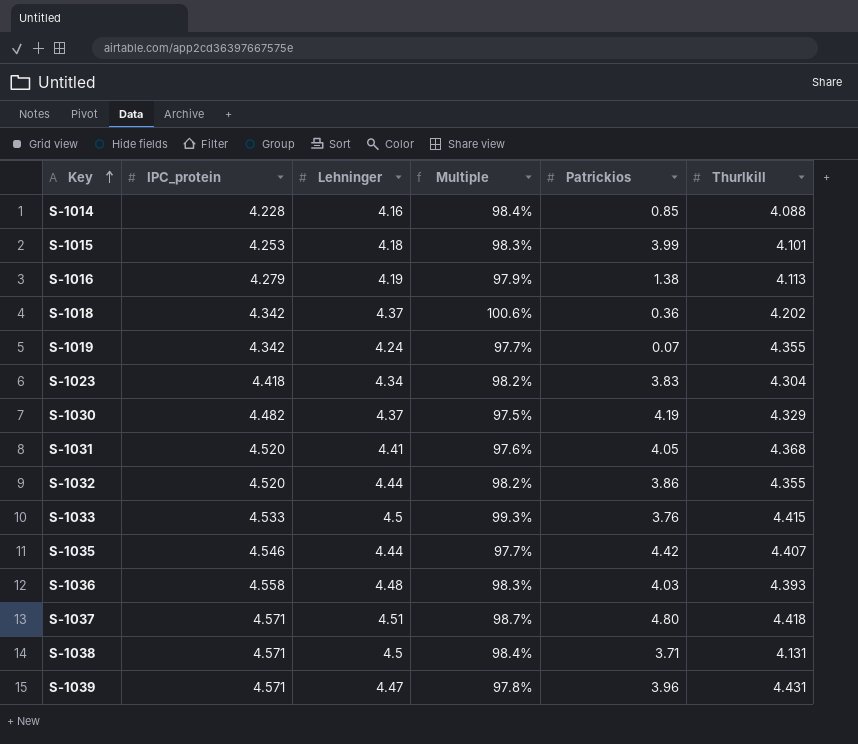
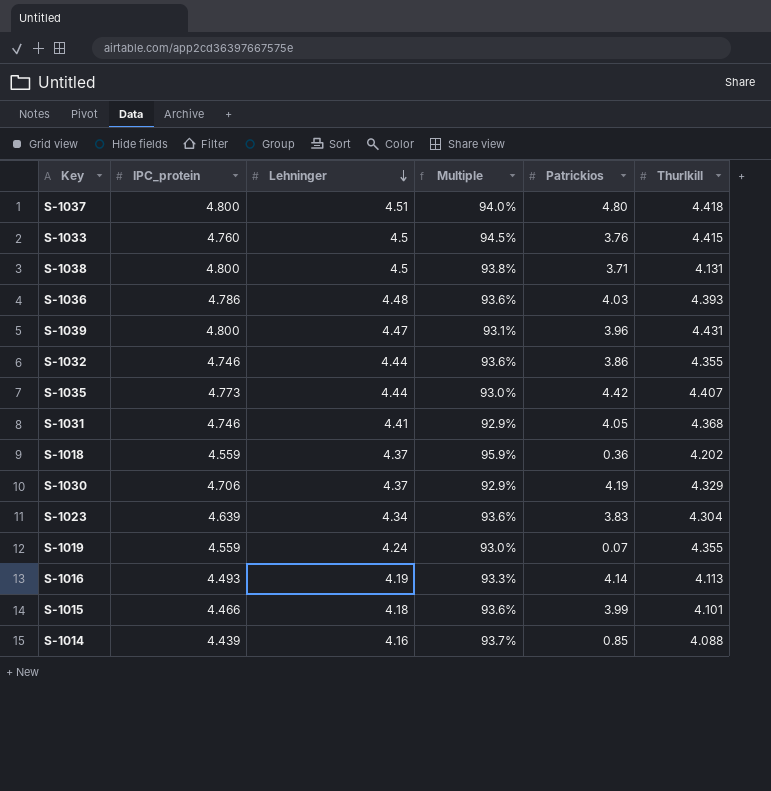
row order: Key ascending -> Lehninger descending
S-1037 | IPC_protein: 4.571 -> 4.800
S-1037 | Multiple: 98.7% -> 94.0%
S-1033 | IPC_protein: 4.533 -> 4.760
S-1033 | Multiple: 99.3% -> 94.5%
S-1038 | IPC_protein: 4.571 -> 4.800
S-1038 | Multiple: 98.4% -> 93.8%
S-1036 | IPC_protein: 4.558 -> 4.786
S-1036 | Multiple: 98.3% -> 93.6%
S-1039 | IPC_protein: 4.571 -> 4.800
S-1039 | Multiple: 97.8% -> 93.1%
S-1032 | IPC_protein: 4.520 -> 4.746
S-1032 | Multiple: 98.2% -> 93.6%
S-1035 | IPC_protein: 4.546 -> 4.773
S-1035 | Multiple: 97.7% -> 93.0%
S-1031 | IPC_protein: 4.520 -> 4.746
S-1031 | Multiple: 97.6% -> 92.9%
S-1018 | IPC_protein: 4.342 -> 4.559
S-1018 | Multiple: 100.6% -> 95.9%
S-1030 | IPC_protein: 4.482 -> 4.706
S-1030 | Multiple: 97.5% -> 92.9%
S-1023 | IPC_protein: 4.418 -> 4.639
S-1023 | Multiple: 98.2% -> 93.6%
S-1019 | IPC_protein: 4.342 -> 4.559
S-1019 | Multiple: 97.7% -> 93.0%
S-1016 | IPC_protein: 4.279 -> 4.493
S-1016 | Multiple: 97.9% -> 93.3%
S-1016 | Patrickios: 1.38 -> 4.14
S-1015 | IPC_protein: 4.253 -> 4.466
S-1015 | Multiple: 98.3% -> 93.6%
S-1014 | IPC_protein: 4.228 -> 4.439
S-1014 | Multiple: 98.4% -> 93.7%

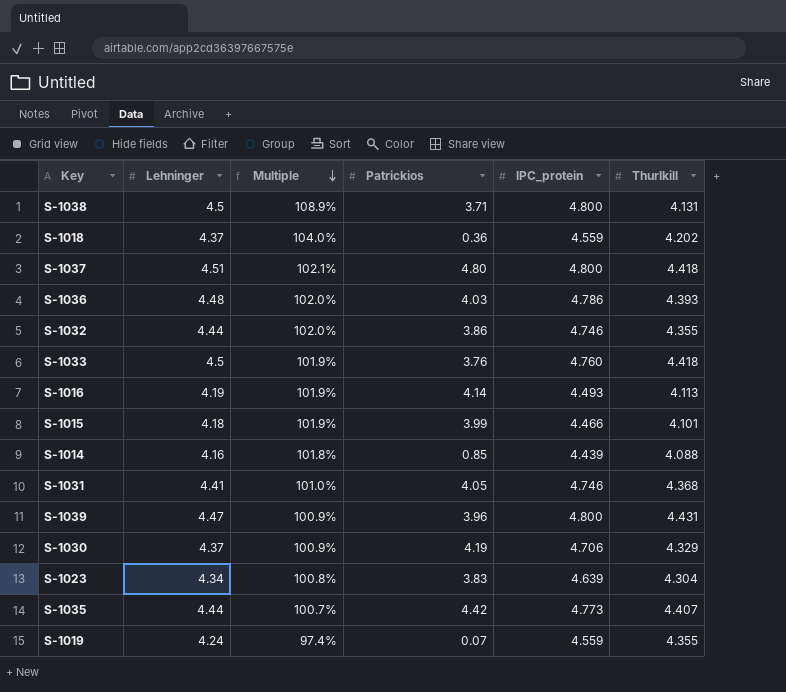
row order: Lehninger descending -> Multiple descending
column Multiple | formula: [Lehninger] / [IPC_protein] -> [Lehninger] / [Thurlkill]
column IPC_protein | position: 2 -> 5
S-1033 | Thurlkill: 4.415 -> 4.418

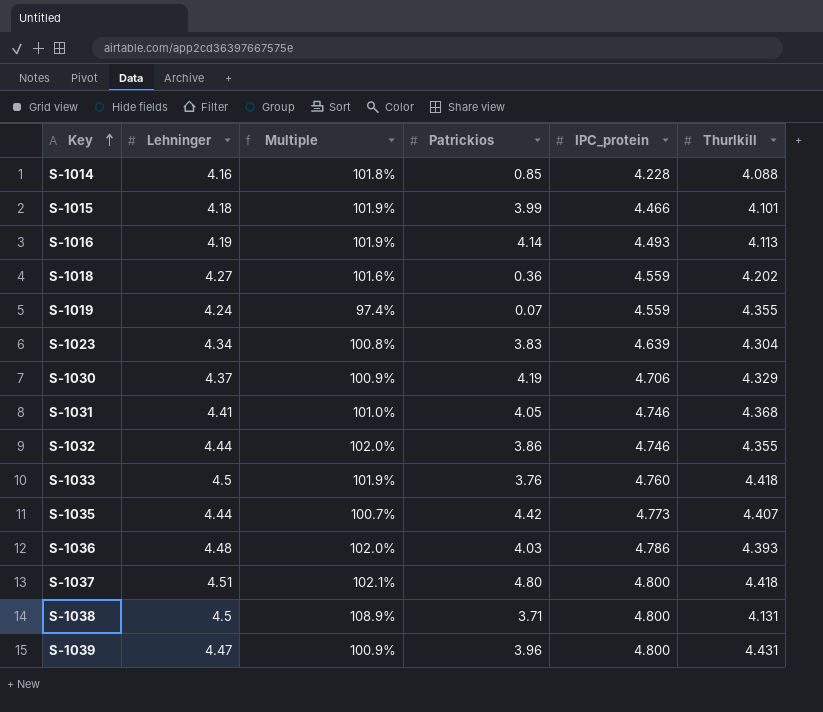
row order: Multiple descending -> Key ascending
S-1014 | IPC_protein: 4.439 -> 4.228
S-1018 | Lehninger: 4.37 -> 4.27
S-1018 | Multiple: 104.0% -> 101.6%

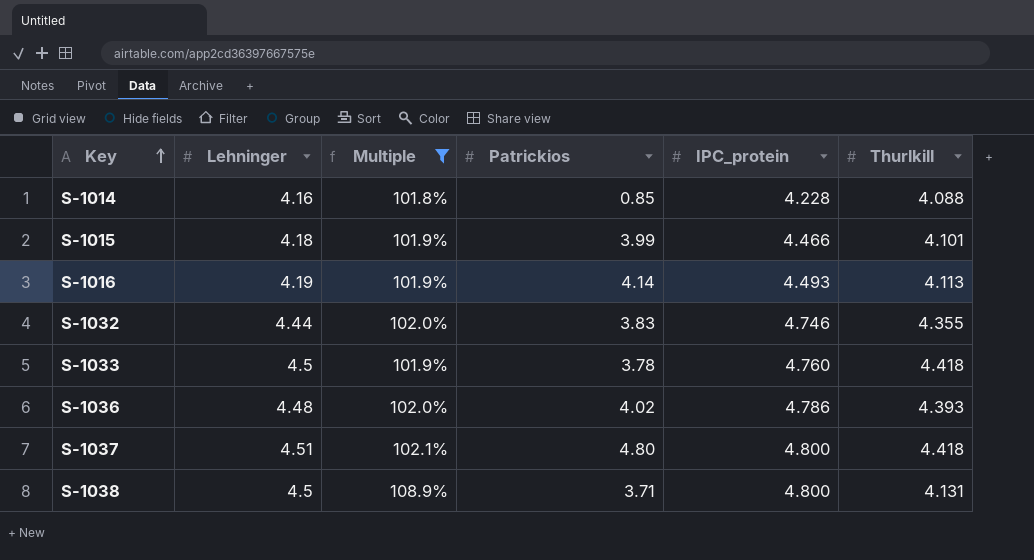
filter: none -> Multiple >= 101.8%
S-1032 | Patrickios: 3.86 -> 3.83
S-1033 | Patrickios: 3.76 -> 3.78
S-1036 | Patrickios: 4.03 -> 4.02

